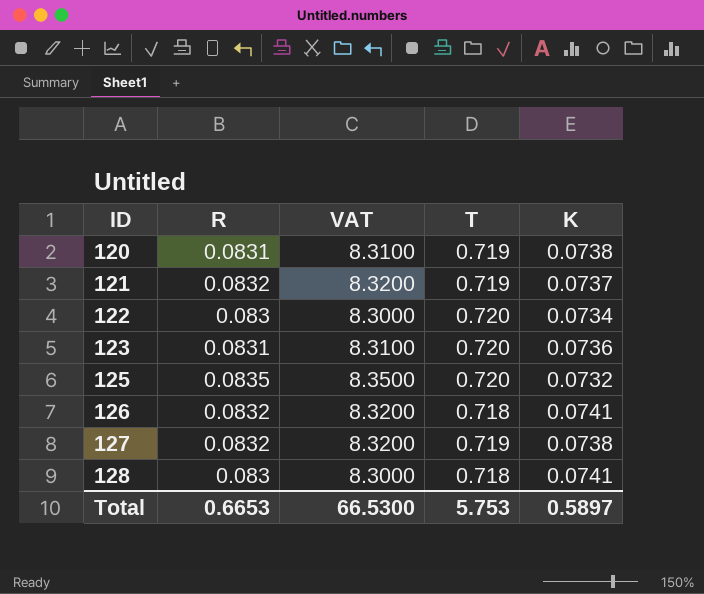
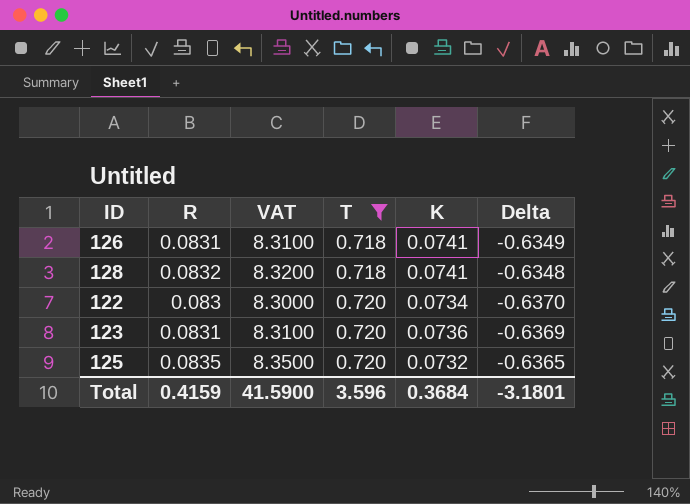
filter: none -> T != 0.719
row order: ID ascending -> T ascending
column Delta | formula: none -> [R] - [T]
126 | R: 0.0832 -> 0.0831
126 | VAT: 8.3200 -> 8.3100
128 | R: 0.083 -> 0.0832
128 | VAT: 8.3000 -> 8.3200
Total | R: 0.6653 -> 0.4159
Total | VAT: 66.5300 -> 41.5900
Total | T: 5.753 -> 3.596
Total | K: 0.5897 -> 0.3684

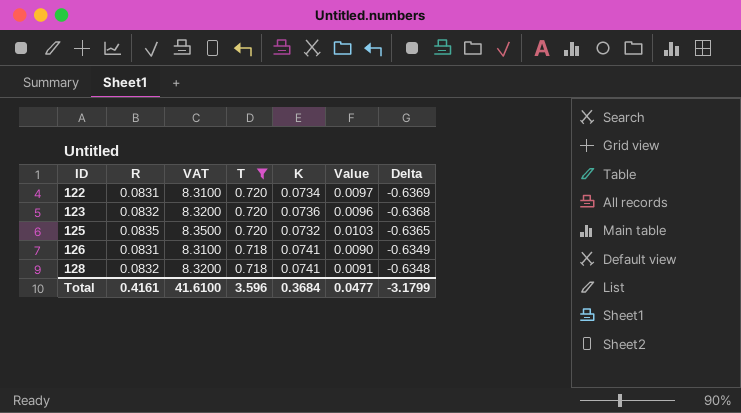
row order: T ascending -> ID ascending
column Value | formula: none -> [R] - [K]
122 | R: 0.083 -> 0.0831
122 | VAT: 8.3000 -> 8.3100
122 | Delta: -0.6370 -> -0.6369
123 | R: 0.0831 -> 0.0832
123 | VAT: 8.3100 -> 8.3200
123 | Delta: -0.6369 -> -0.6368
Total | R: 0.4159 -> 0.4161
Total | VAT: 41.5900 -> 41.6100
Total | Delta: -3.1801 -> -3.1799

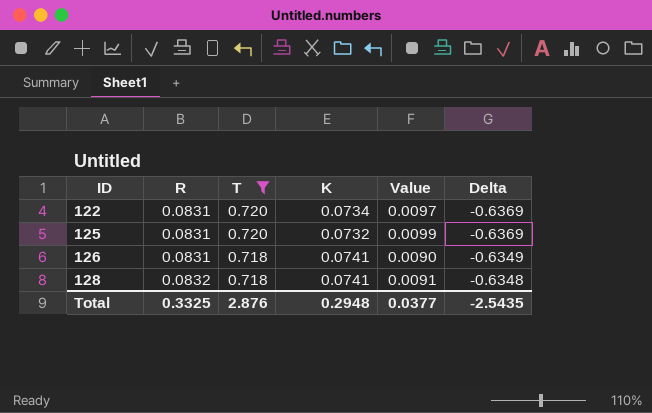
column VAT | formula: [R] * 100 -> none
row 123: 0.0832 | 8.3200 | 0.720 | 0.0736 | 0.0096 | -0.6368 -> none
125 | R: 0.0835 -> 0.0831
125 | Value: 0.0103 -> 0.0099
125 | Delta: -0.6365 -> -0.6369
Total | R: 0.4161 -> 0.3325
Total | T: 3.596 -> 2.876
Total | K: 0.3684 -> 0.2948
Total | Value: 0.0477 -> 0.0377
Total | Delta: -3.1799 -> -2.5435

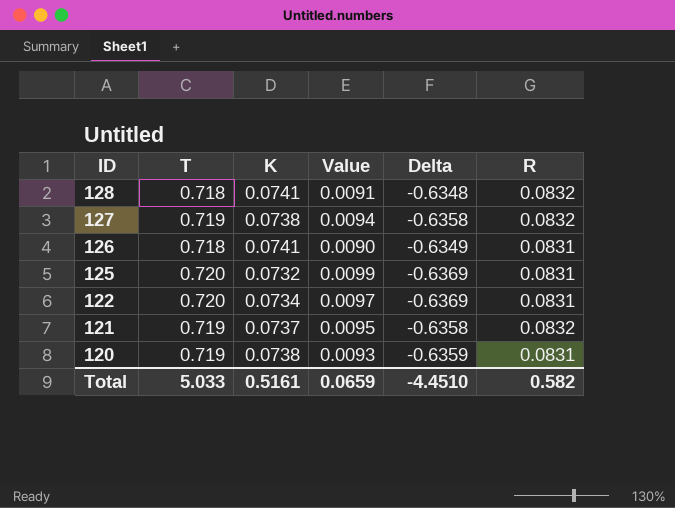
filter: T != 0.719 -> none
row order: ID ascending -> ID descending
column R | position: 2 -> 6
Total | T: 2.876 -> 5.033
Total | K: 0.2948 -> 0.5161
Total | Value: 0.0377 -> 0.0659
Total | Delta: -2.5435 -> -4.4510
Total | R: 0.3325 -> 0.582

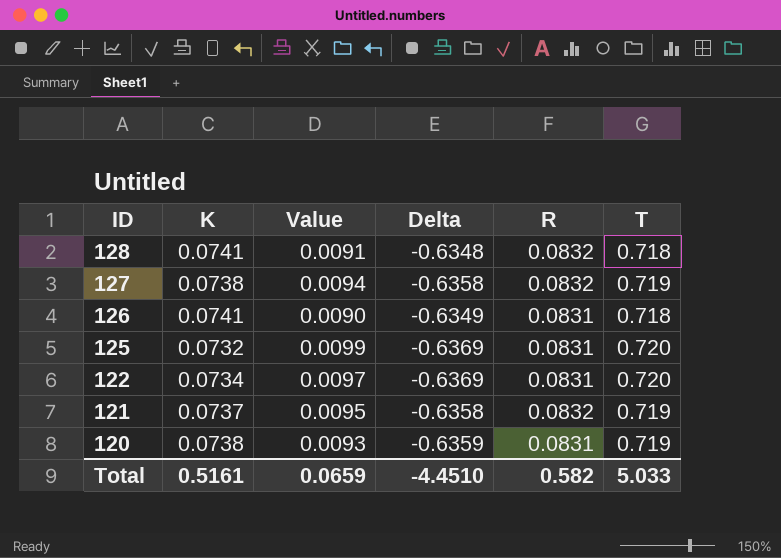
column T | position: 2 -> 6

